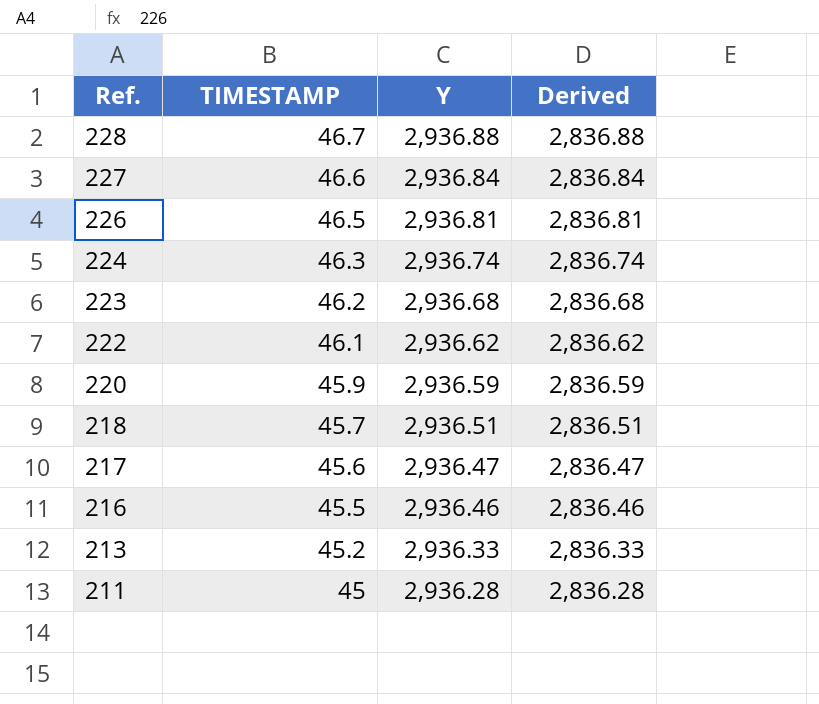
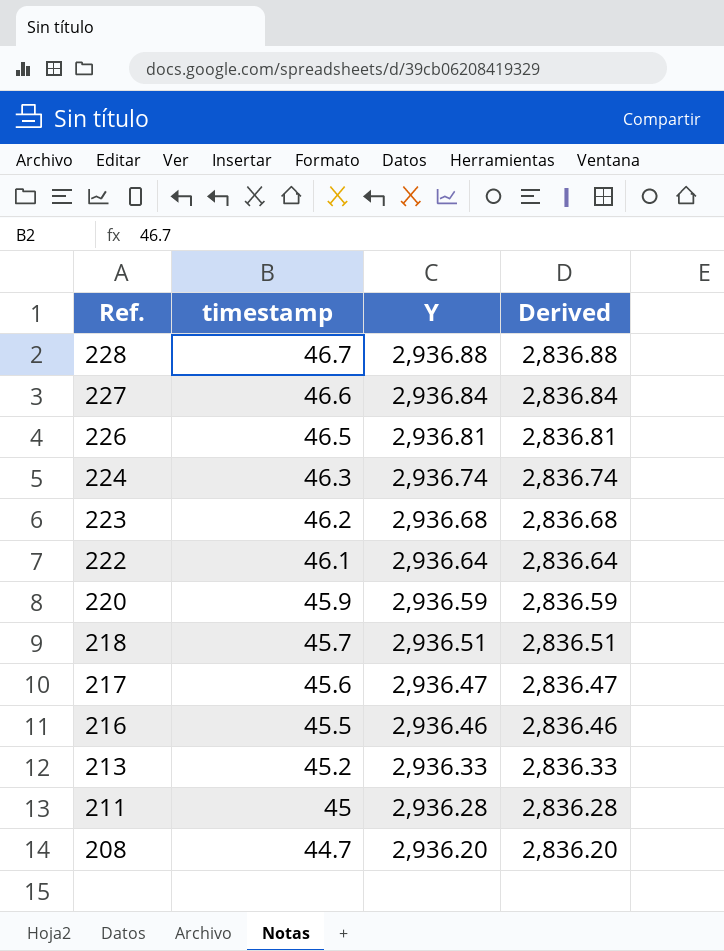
column name: TIMESTAMP -> timestamp
222 | Y: 2,936.62 -> 2,936.64
222 | Derived: 2,836.62 -> 2,836.64
row 208: none -> 44.7 | 2,936.20 | 2,836.20

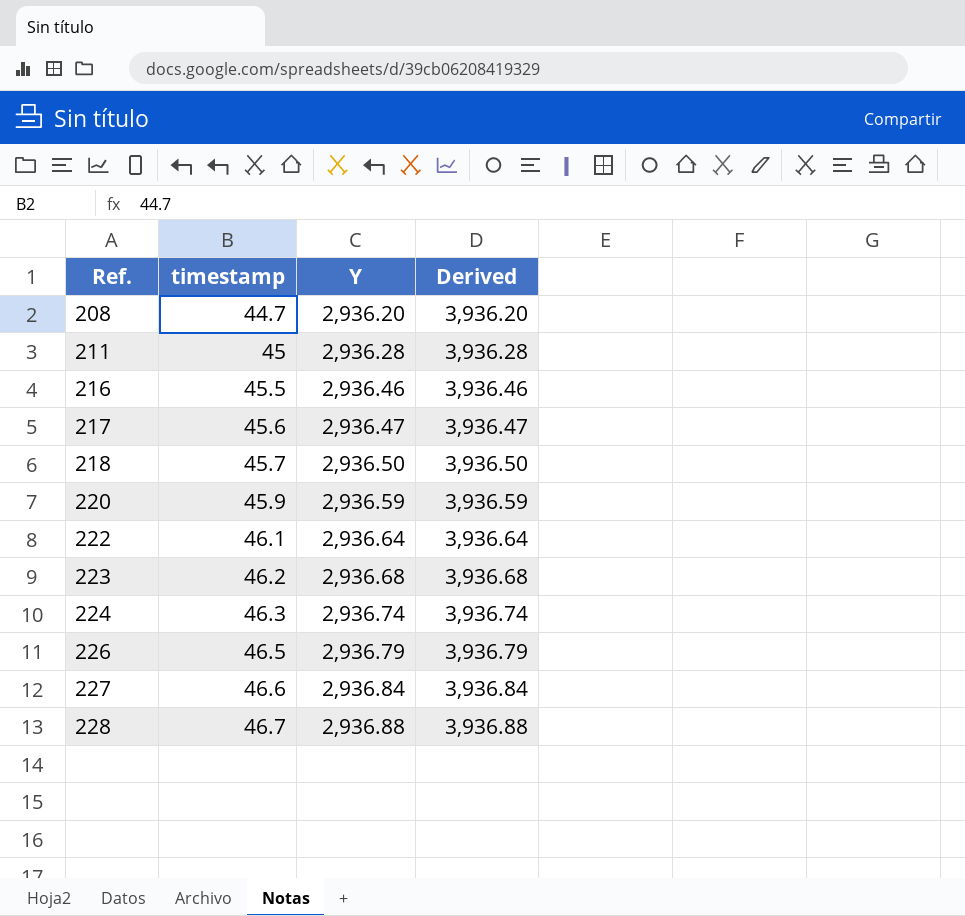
row order: Ref. descending -> Ref. ascending
column Derived | formula: [Y] - 100 -> [Y] + 1000
row 213: 45.2 | 2,936.33 | 2,836.33 -> none
218 | Y: 2,936.51 -> 2,936.50
226 | Y: 2,936.81 -> 2,936.79

